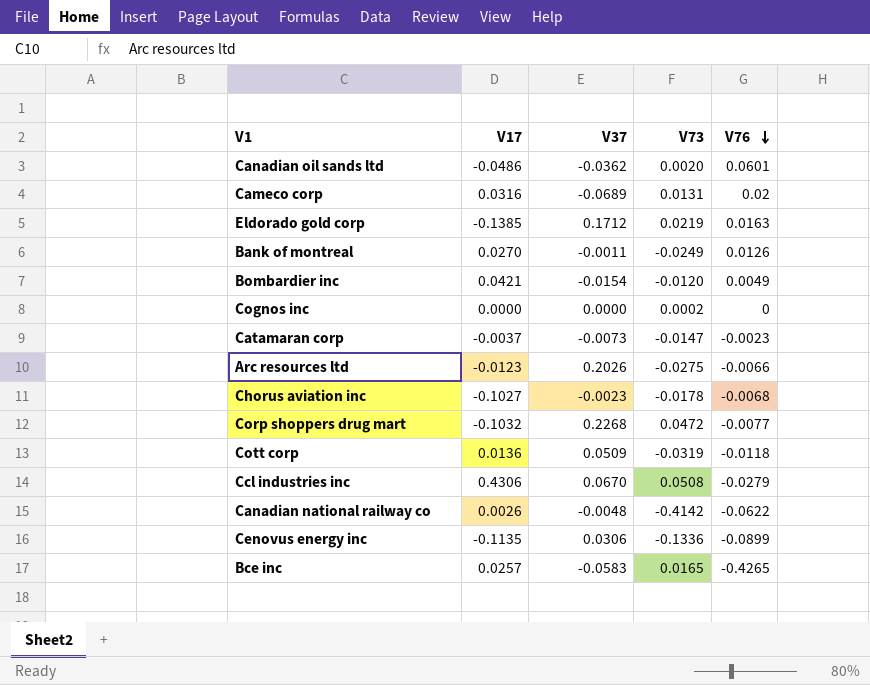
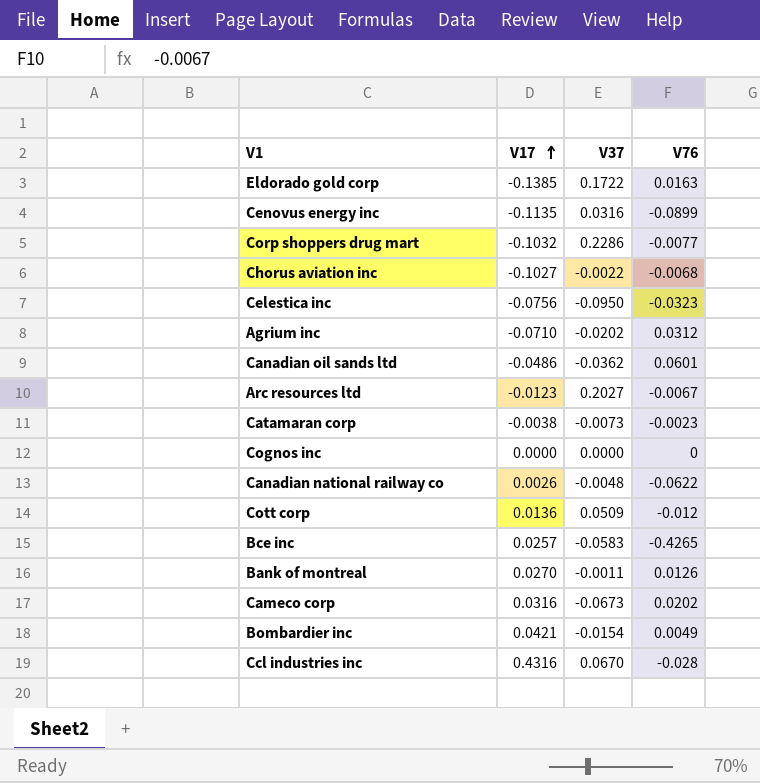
row order: V76 descending -> V17 ascending
column V73 | position: 4 -> none
Eldorado gold corp | V37: 0.1712 -> 0.1722
Cenovus energy inc | V37: 0.0306 -> 0.0316
Corp shoppers drug mart | V37: 0.2268 -> 0.2286
Chorus aviation inc | V37: -0.0023 -> -0.0022
row Celestica inc: none -> -0.0756 | -0.0950 | -0.0323
row Agrium inc: none -> -0.0710 | -0.0202 | 0.0312
Arc resources ltd | V37: 0.2026 -> 0.2027
Arc resources ltd | V76: -0.0066 -> -0.0067
Catamaran corp | V17: -0.0037 -> -0.0038
Cott corp | V76: -0.0118 -> -0.012
Cameco corp | V37: -0.0689 -> -0.0673
Cameco corp | V76: 0.02 -> 0.0202
Ccl industries inc | V17: 0.4306 -> 0.4316
Ccl industries inc | V76: -0.0279 -> -0.028

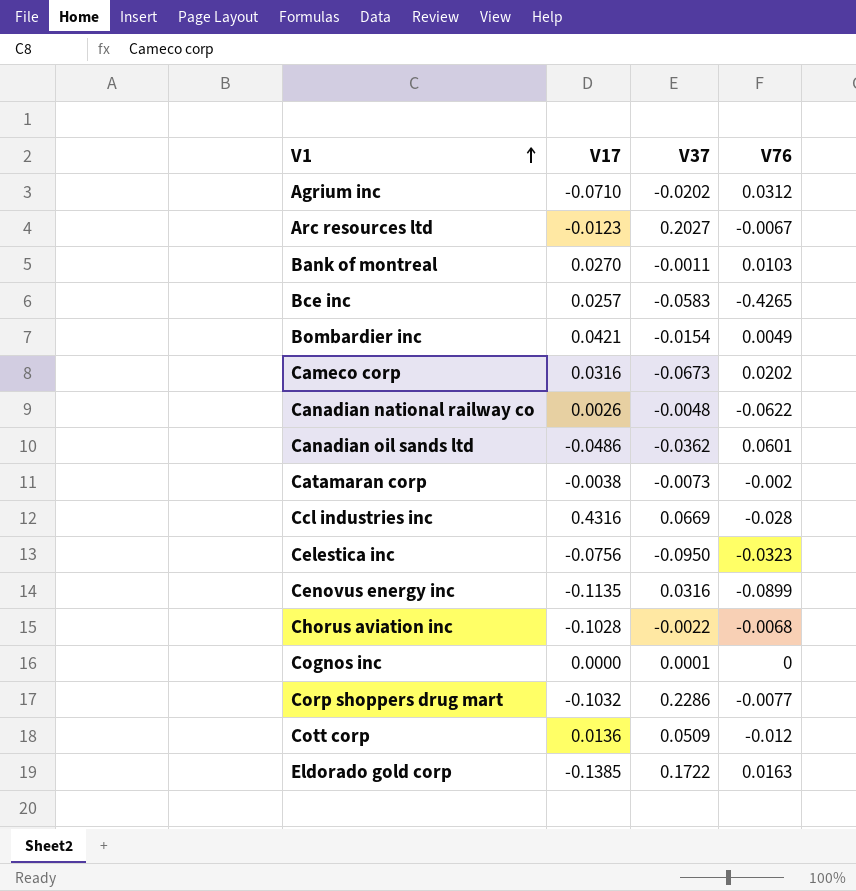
row order: V17 ascending -> V1 ascending
Bank of montreal | V76: 0.0126 -> 0.0103
Catamaran corp | V76: -0.0023 -> -0.002
Ccl industries inc | V37: 0.0670 -> 0.0669
Chorus aviation inc | V17: -0.1027 -> -0.1028
Cognos inc | V37: 0.0000 -> 0.0001

